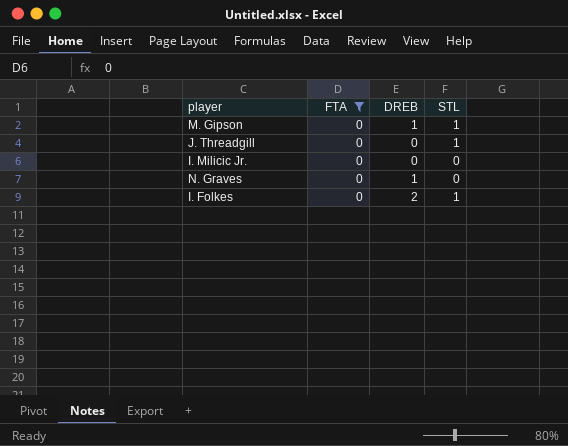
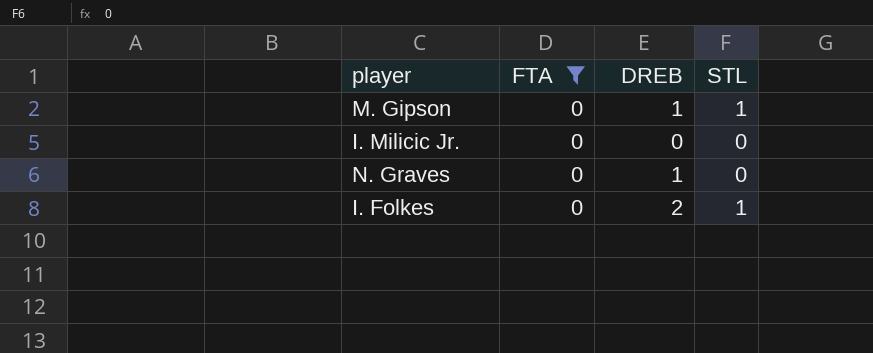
row J. Threadgill: 0 | 0 | 1 -> none

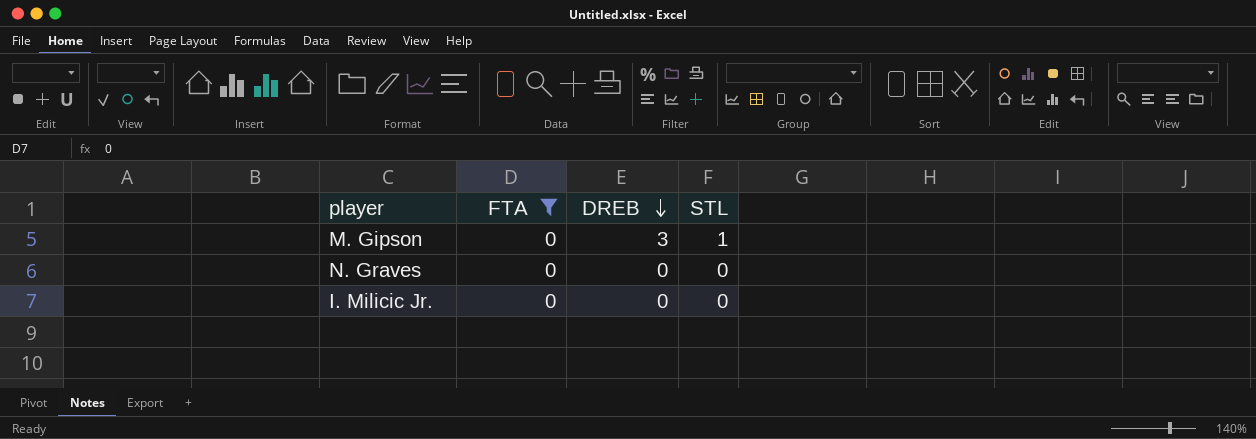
row order: none -> DREB descending
row I. Folkes: 0 | 2 | 1 -> none
M. Gipson | DREB: 1 -> 3
N. Graves | DREB: 1 -> 0

